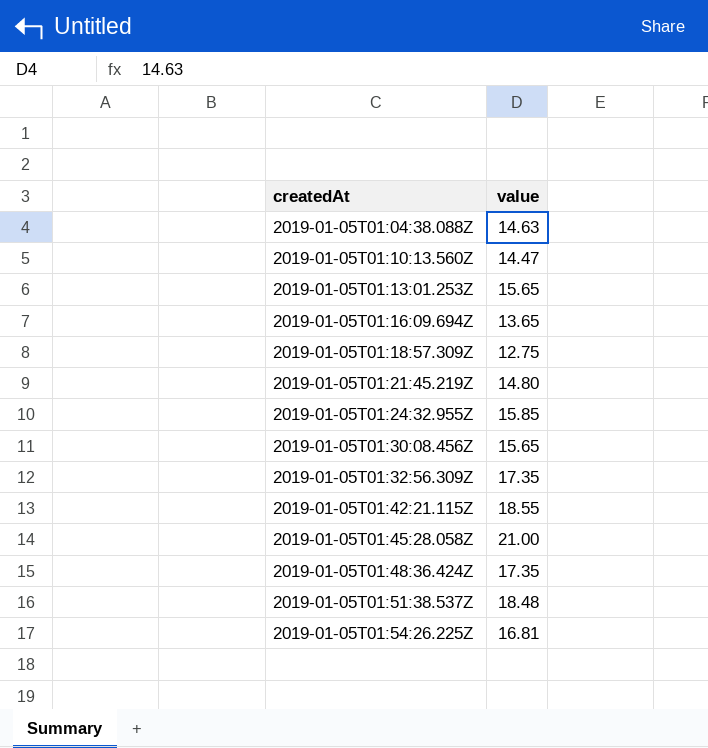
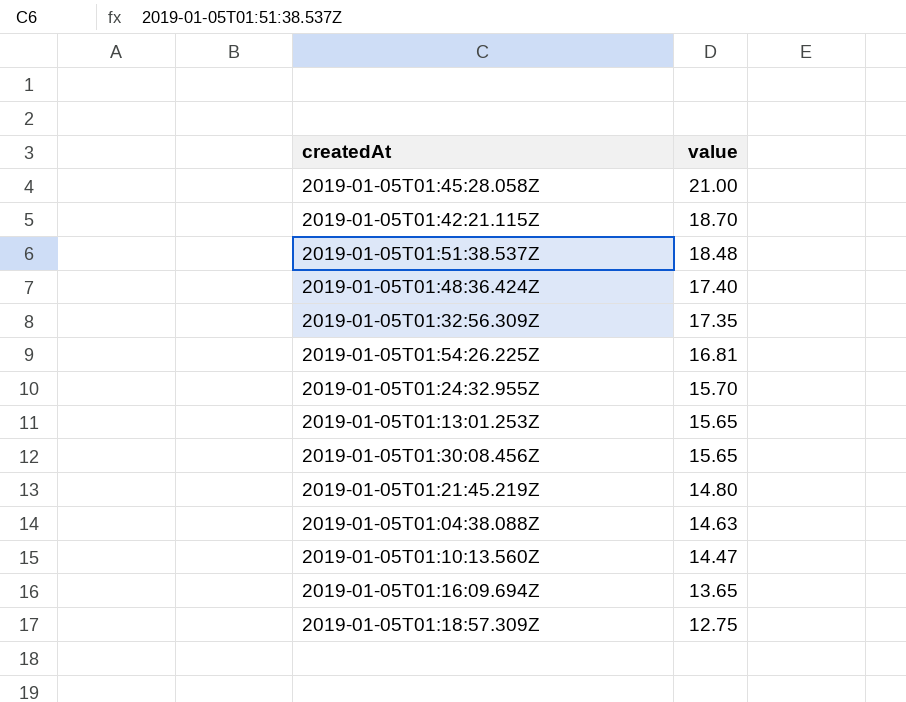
row order: createdAt ascending -> value descending
2019-01-05T01:42:21.115Z | value: 18.55 -> 18.70
2019-01-05T01:48:36.424Z | value: 17.35 -> 17.40
2019-01-05T01:24:32.955Z | value: 15.85 -> 15.70

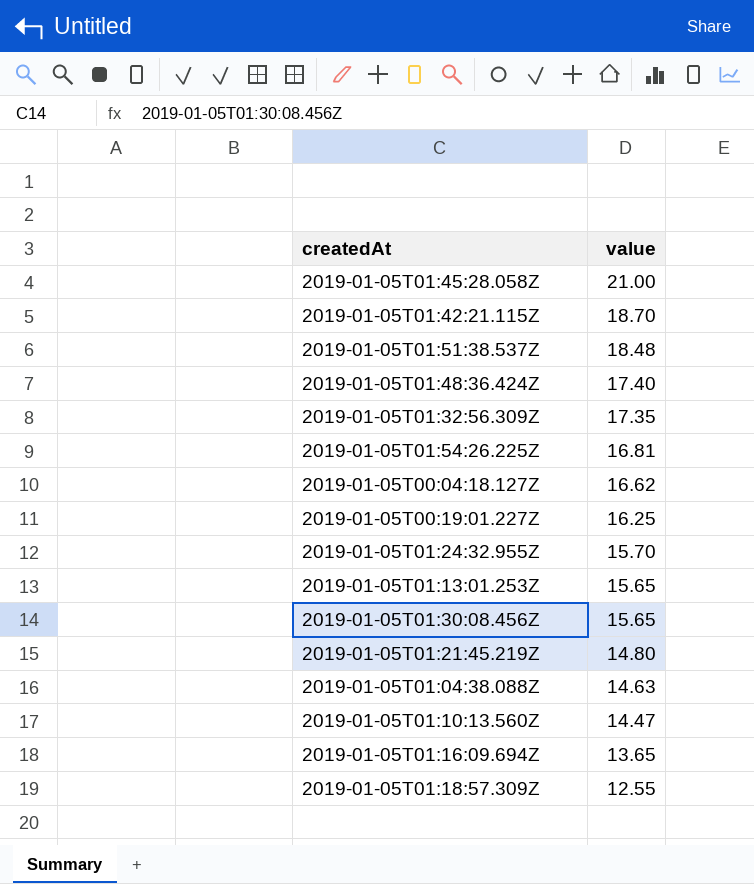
row 2019-01-05T00:04:18.127Z: none -> 16.62
row 2019-01-05T00:19:01.227Z: none -> 16.25
2019-01-05T01:18:57.309Z | value: 12.75 -> 12.55

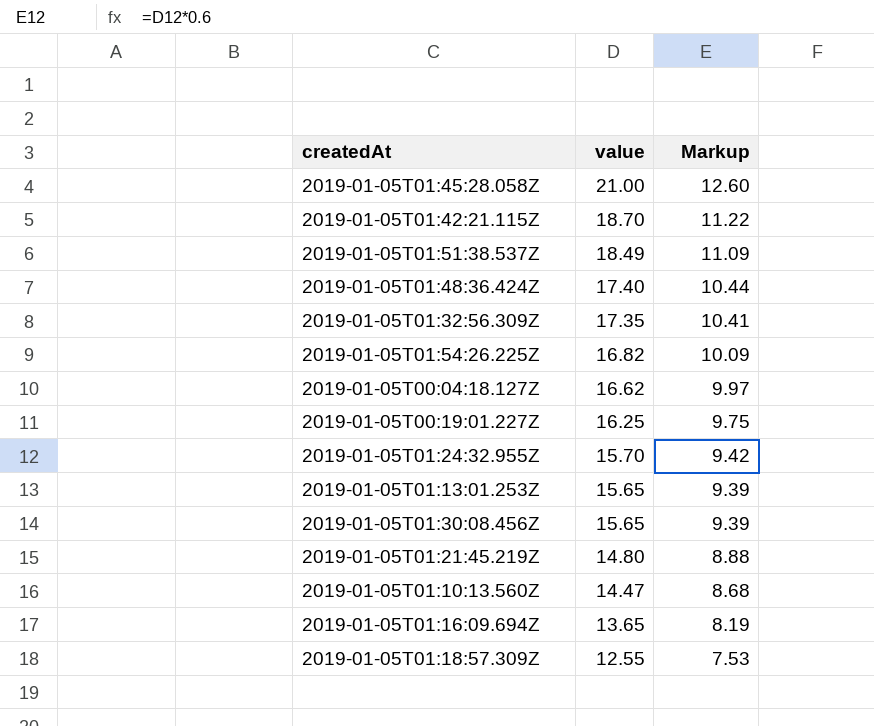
column Markup | formula: none -> [value] * 0.6
row 2019-01-05T01:04:38.088Z: 14.63 -> none
2019-01-05T01:51:38.537Z | value: 18.48 -> 18.49
2019-01-05T01:54:26.225Z | value: 16.81 -> 16.82

